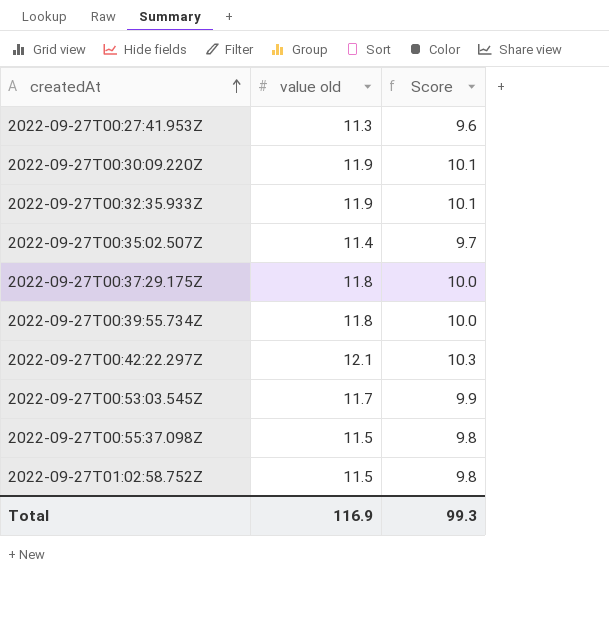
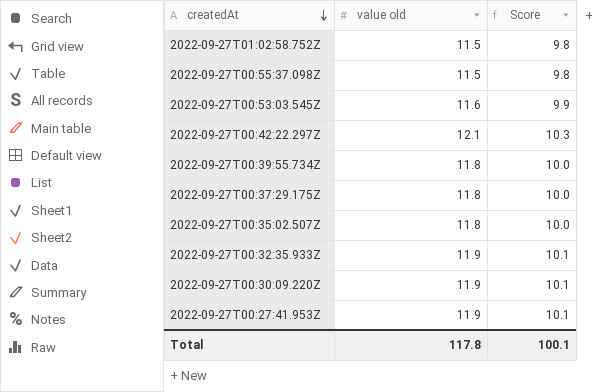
row order: createdAt ascending -> createdAt descending
2022-09-27T00:53:03.545Z | value old: 11.7 -> 11.6
2022-09-27T00:35:02.507Z | value old: 11.4 -> 11.8
2022-09-27T00:35:02.507Z | Score: 9.7 -> 10.0
2022-09-27T00:27:41.953Z | value old: 11.3 -> 11.9
2022-09-27T00:27:41.953Z | Score: 9.6 -> 10.1
Total | value old: 116.9 -> 117.8
Total | Score: 99.3 -> 100.1

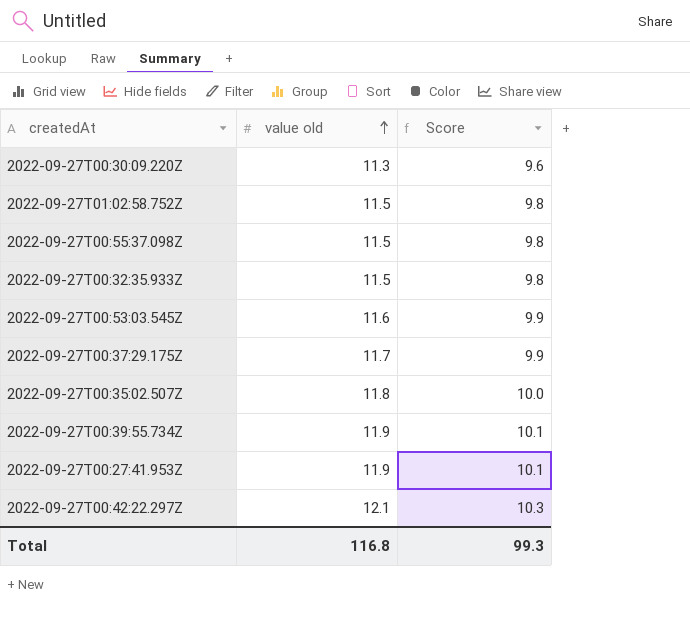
row order: createdAt descending -> value old ascending
2022-09-27T00:30:09.220Z | value old: 11.9 -> 11.3
2022-09-27T00:30:09.220Z | Score: 10.1 -> 9.6
2022-09-27T00:32:35.933Z | value old: 11.9 -> 11.5
2022-09-27T00:32:35.933Z | Score: 10.1 -> 9.8
2022-09-27T00:37:29.175Z | value old: 11.8 -> 11.7
2022-09-27T00:37:29.175Z | Score: 10.0 -> 9.9
2022-09-27T00:39:55.734Z | value old: 11.8 -> 11.9
2022-09-27T00:39:55.734Z | Score: 10.0 -> 10.1
Total | value old: 117.8 -> 116.8
Total | Score: 100.1 -> 99.3

